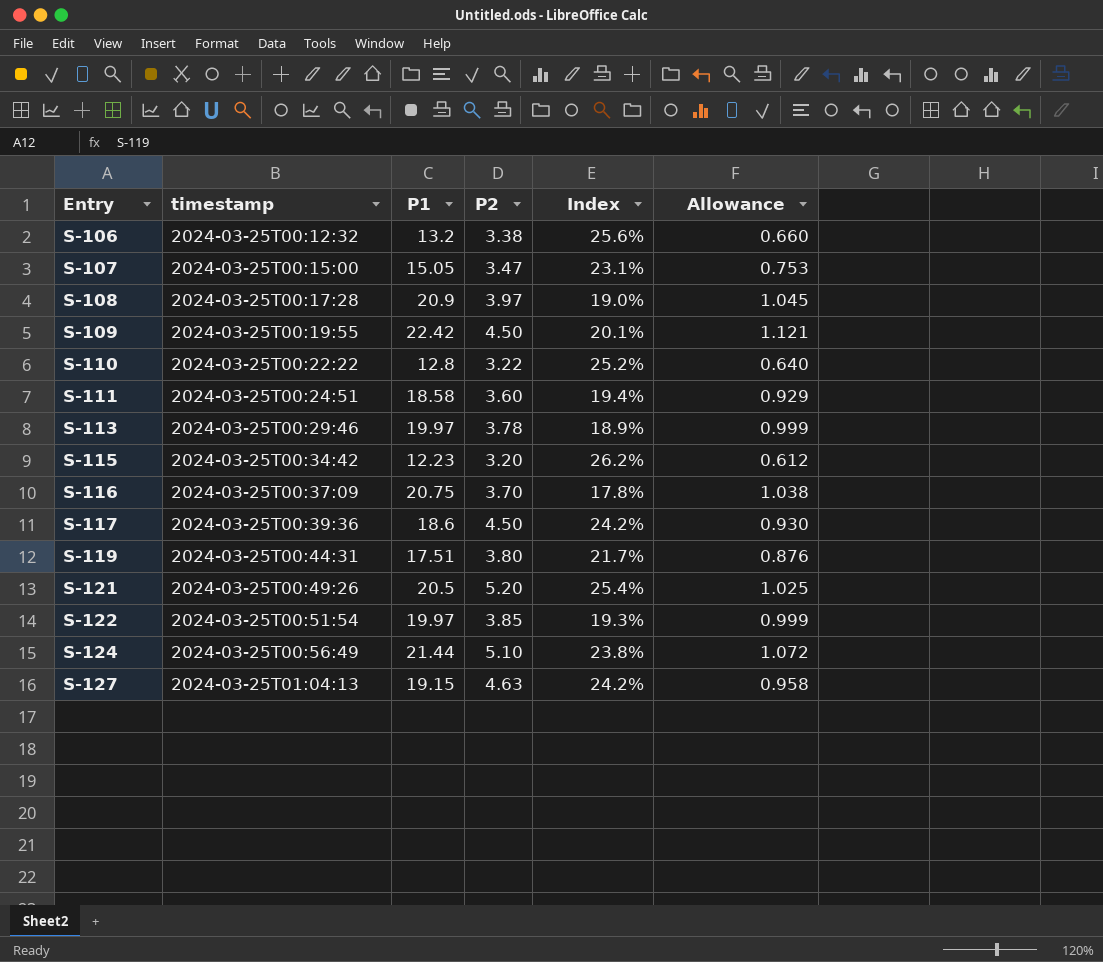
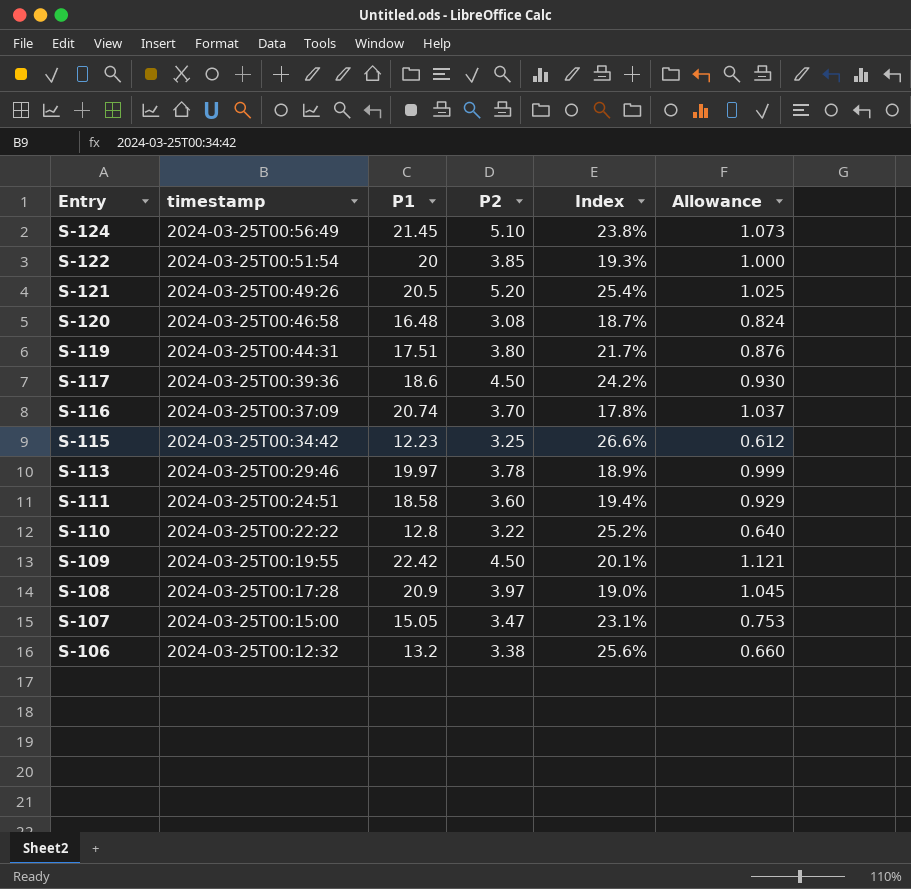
row order: Entry ascending -> Entry descending
row S-127: 2024-03-25T01:04:13 | 19.15 | 4.63 | 24.2% | 0.958 -> none
S-124 | P1: 21.44 -> 21.45
S-124 | Allowance: 1.072 -> 1.073
S-122 | P1: 19.97 -> 20
S-122 | Allowance: 0.999 -> 1.000
row S-120: none -> 2024-03-25T00:46:58 | 16.48 | 3.08 | 18.7% | 0.824
S-116 | P1: 20.75 -> 20.74
S-116 | Allowance: 1.038 -> 1.037
S-115 | P2: 3.20 -> 3.25
S-115 | Index: 26.2% -> 26.6%

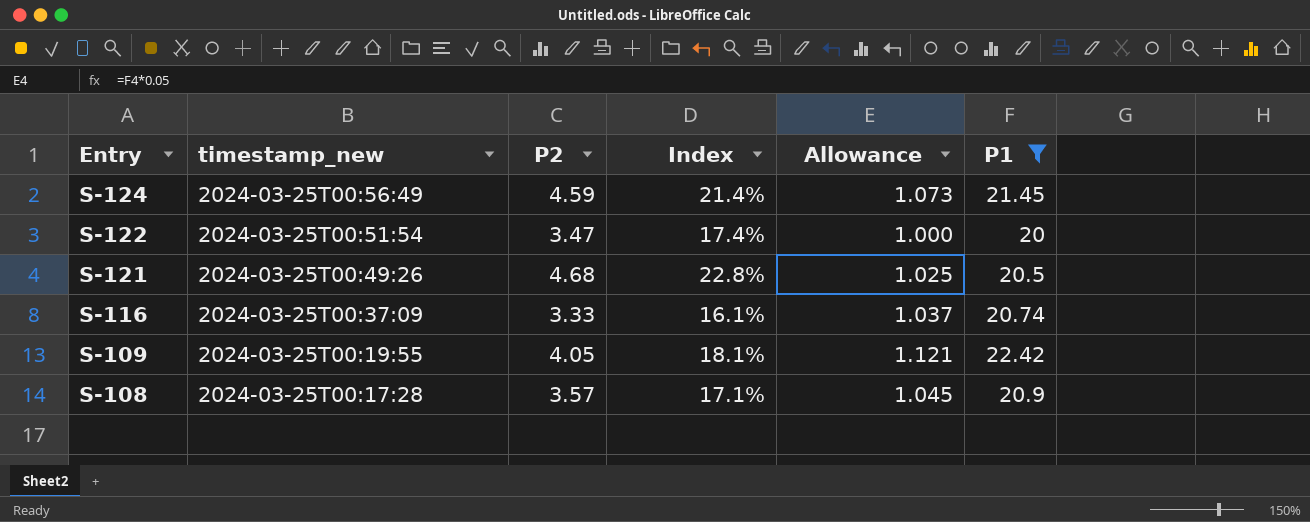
filter: none -> P1 >= 20
column name: timestamp -> timestamp_new
column P1 | position: 3 -> 6
S-124 | P2: 5.10 -> 4.59
S-124 | Index: 23.8% -> 21.4%
S-122 | P2: 3.85 -> 3.47
S-122 | Index: 19.3% -> 17.4%
S-121 | P2: 5.20 -> 4.68
S-121 | Index: 25.4% -> 22.8%
S-116 | P2: 3.70 -> 3.33
S-116 | Index: 17.8% -> 16.1%
S-109 | P2: 4.50 -> 4.05
S-109 | Index: 20.1% -> 18.1%
S-108 | P2: 3.97 -> 3.57
S-108 | Index: 19.0% -> 17.1%

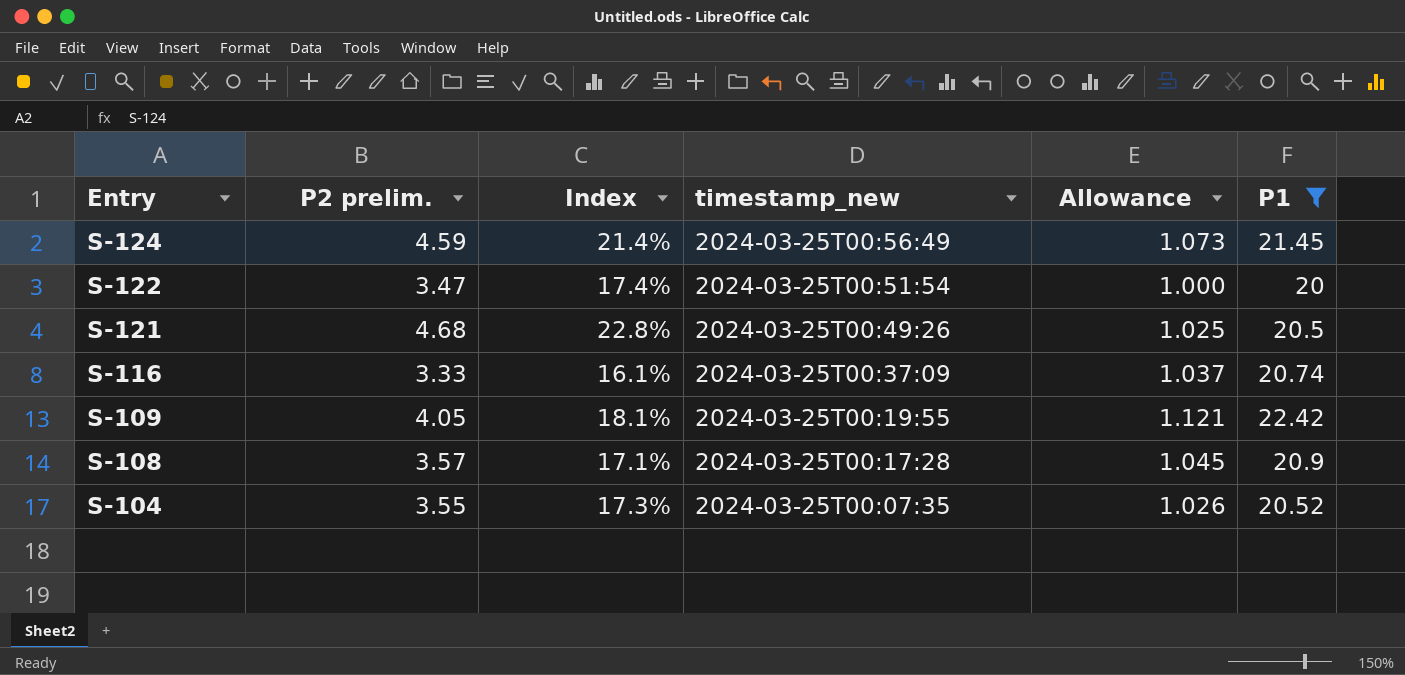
column name: P2 -> P2 prelim.
column timestamp_new | position: 2 -> 4
row S-104: none -> 3.55 | 17.3% | 2024-03-25T00:07:35 | 1.026 | 20.52

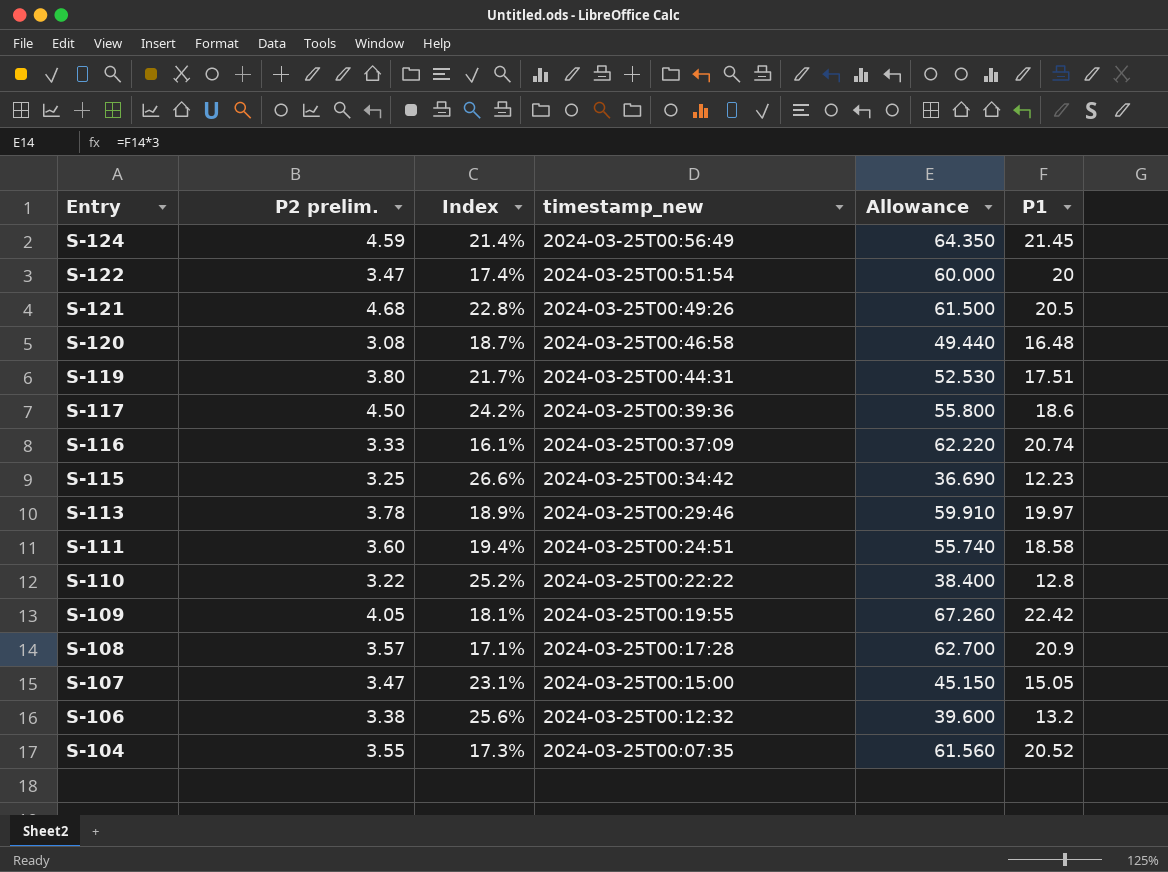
filter: P1 >= 20 -> none
column Allowance | formula: [P1] * 0.05 -> [P1] * 3

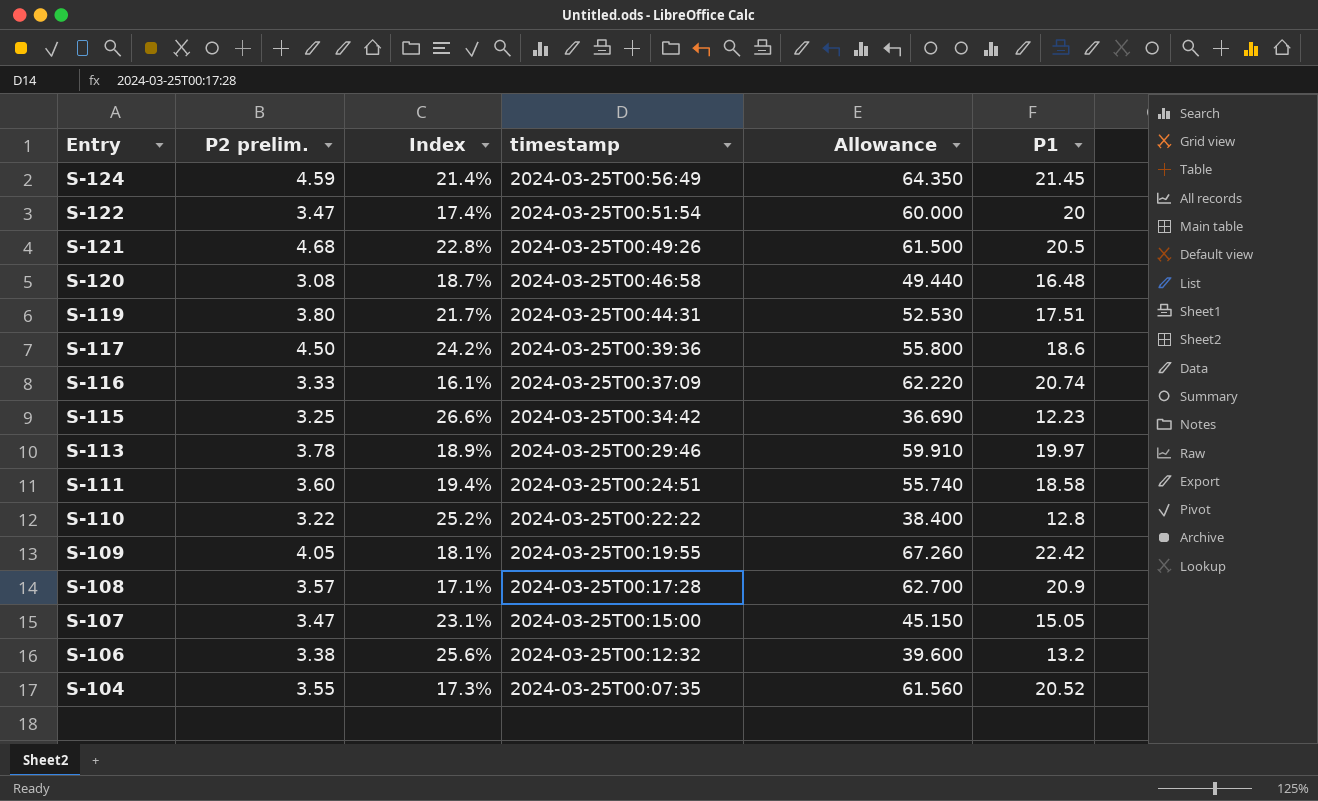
column name: timestamp_new -> timestamp

